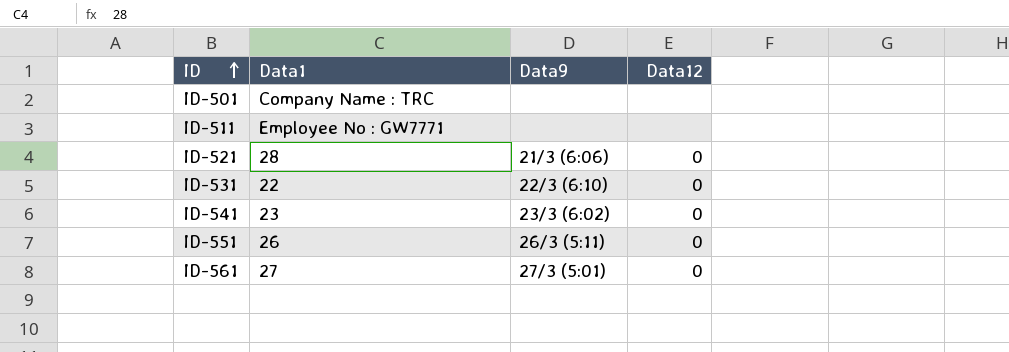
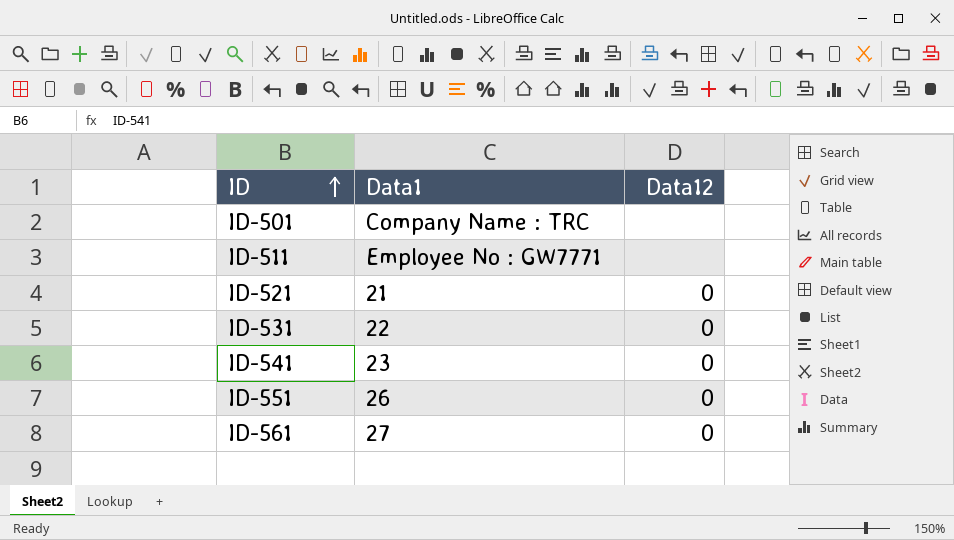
column Data9 | position: 3 -> none
ID-521 | Data1: 28 -> 21

